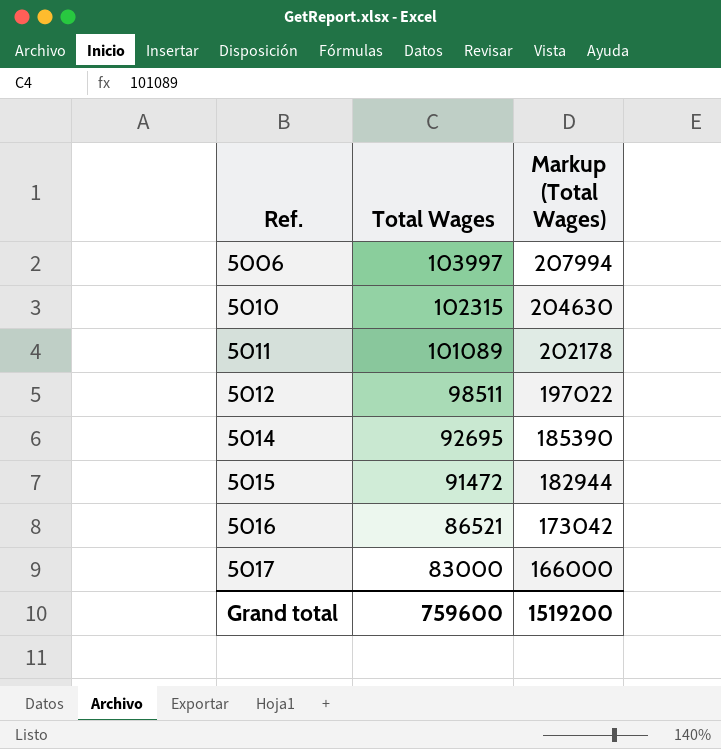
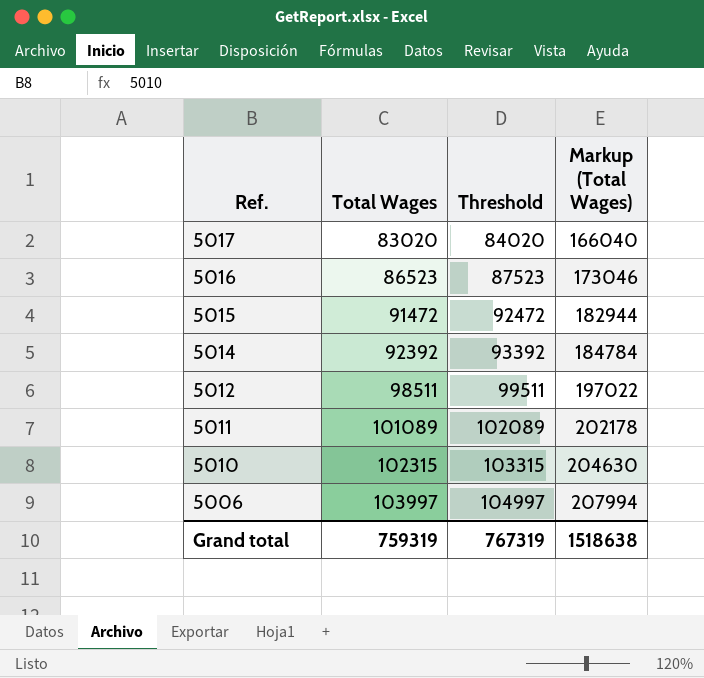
row order: Ref. ascending -> Ref. descending
column Threshold | formula: none -> [Total Wages] + 1000
5017 | Total Wages: 83000 -> 83020
5017 | Markup (Total Wages): 166000 -> 166040
5016 | Total Wages: 86521 -> 86523
5016 | Markup (Total Wages): 173042 -> 173046
5014 | Total Wages: 92695 -> 92392
5014 | Markup (Total Wages): 185390 -> 184784
Grand total | Total Wages: 759600 -> 759319
Grand total | Markup (Total Wages): 1519200 -> 1518638

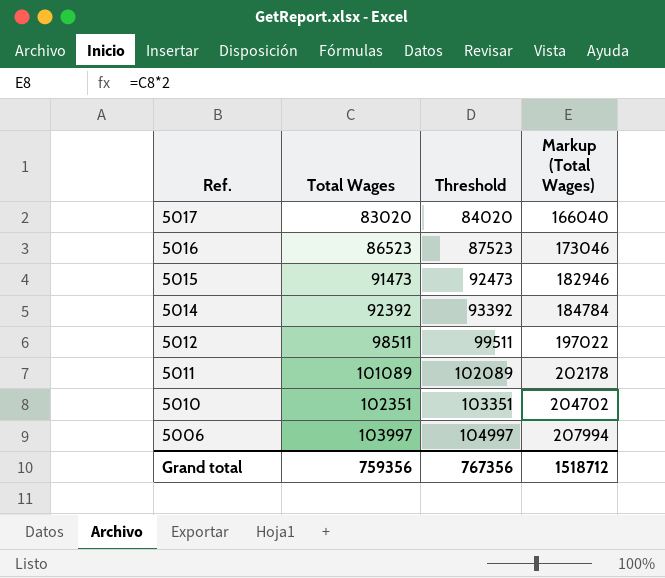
5015 | Total Wages: 91472 -> 91473
5015 | Threshold: 92472 -> 92473
5015 | Markup (Total Wages): 182944 -> 182946
5010 | Total Wages: 102315 -> 102351
5010 | Threshold: 103315 -> 103351
5010 | Markup (Total Wages): 204630 -> 204702
Grand total | Total Wages: 759319 -> 759356
Grand total | Threshold: 767319 -> 767356
Grand total | Markup (Total Wages): 1518638 -> 1518712

